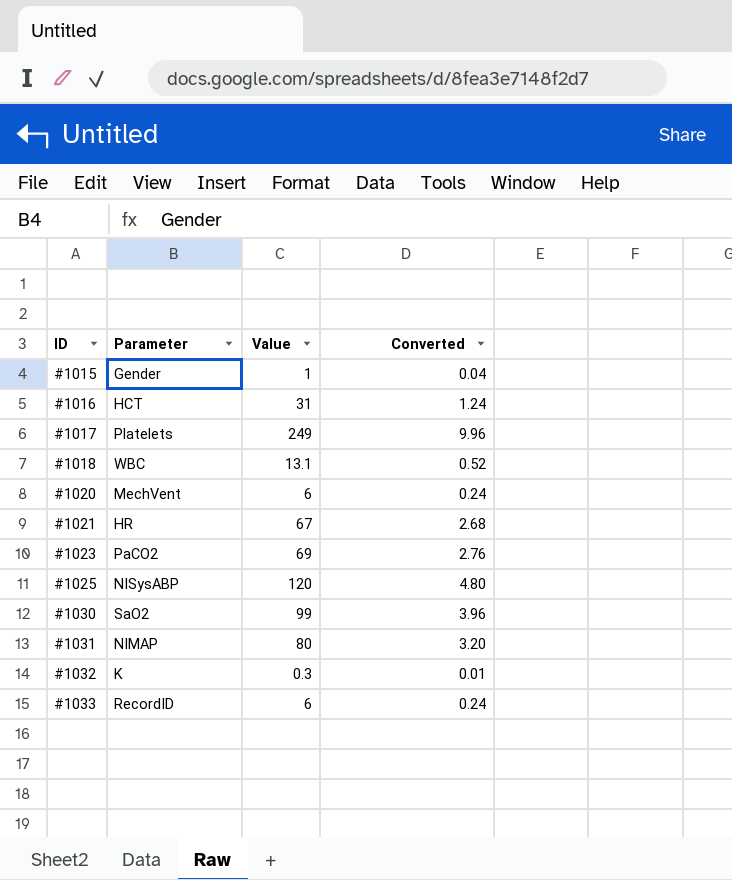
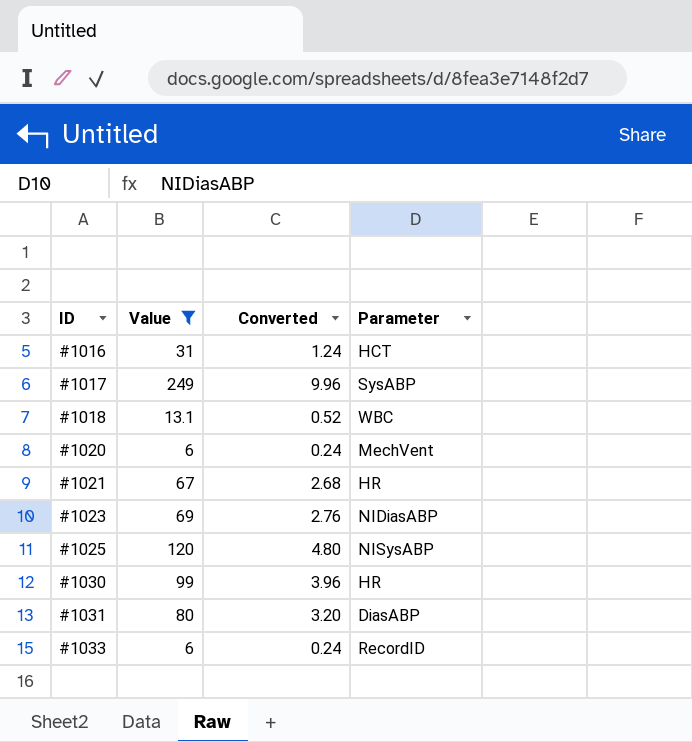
filter: none -> Value >= 6
column Parameter | position: 2 -> 4
#1017 | Parameter: Platelets -> SysABP
#1023 | Parameter: PaCO2 -> NIDiasABP
#1030 | Parameter: SaO2 -> HR
#1031 | Parameter: NIMAP -> DiasABP

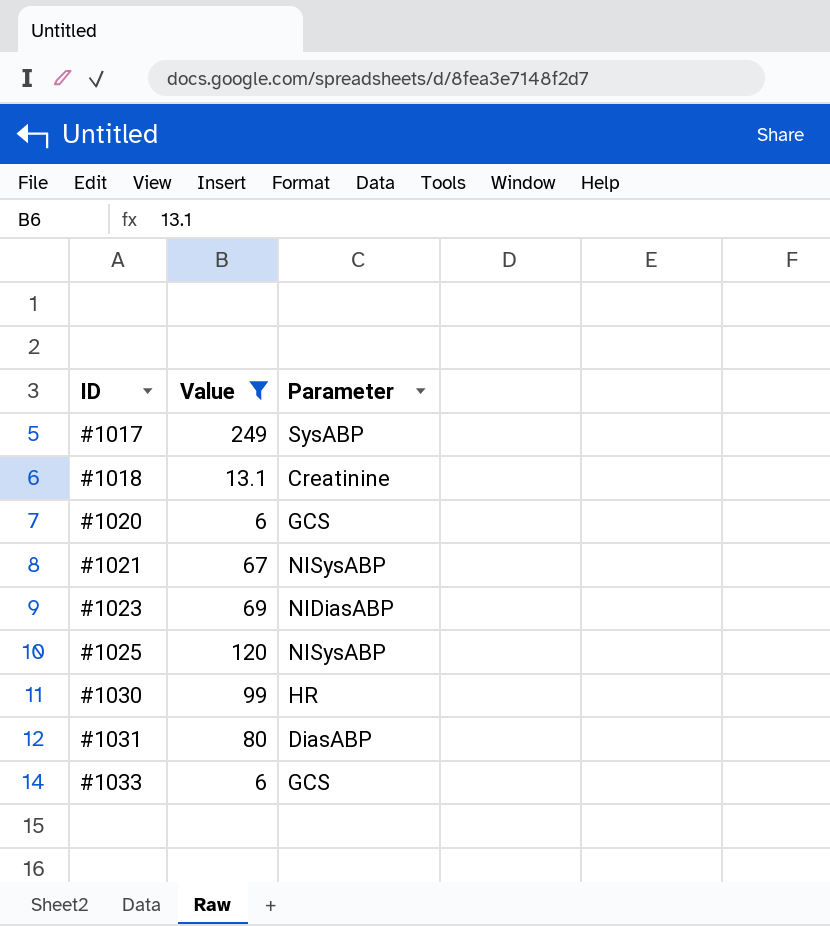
column Converted | formula: [Value] * 0.04 -> none
row #1016: 31 | 1.24 | HCT -> none
#1018 | Parameter: WBC -> Creatinine
#1020 | Parameter: MechVent -> GCS
#1021 | Parameter: HR -> NISysABP
#1033 | Parameter: RecordID -> GCS

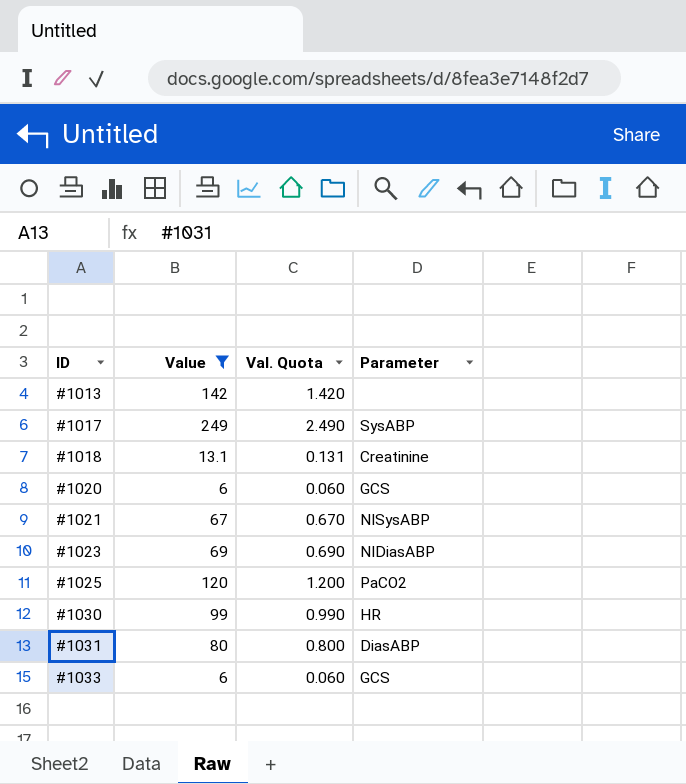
column Val. Quota | formula: none -> [Value] * 0.01
row #1013: none -> 142 | 1.420 | none
#1025 | Parameter: NISysABP -> PaCO2

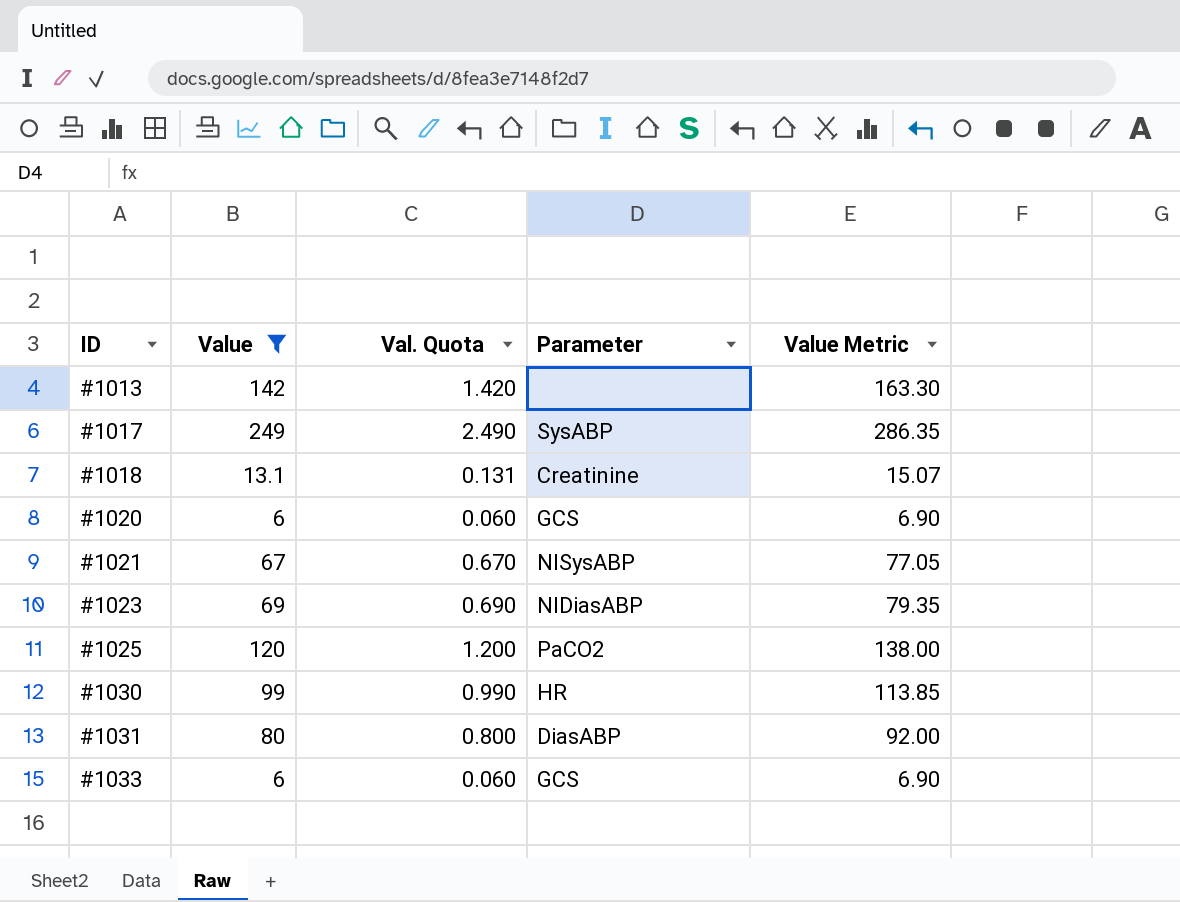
column Value Metric | formula: none -> [Value] * 1.15

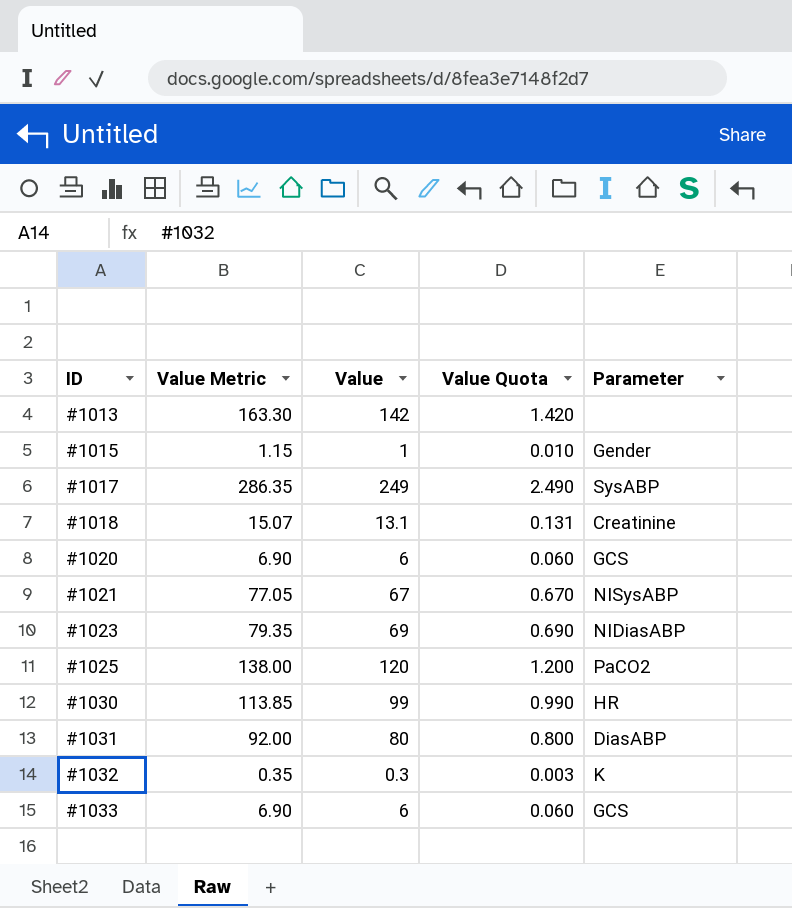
filter: Value >= 6 -> none
column Value Metric | position: 5 -> 2
column name: Val. Quota -> Value Quota

